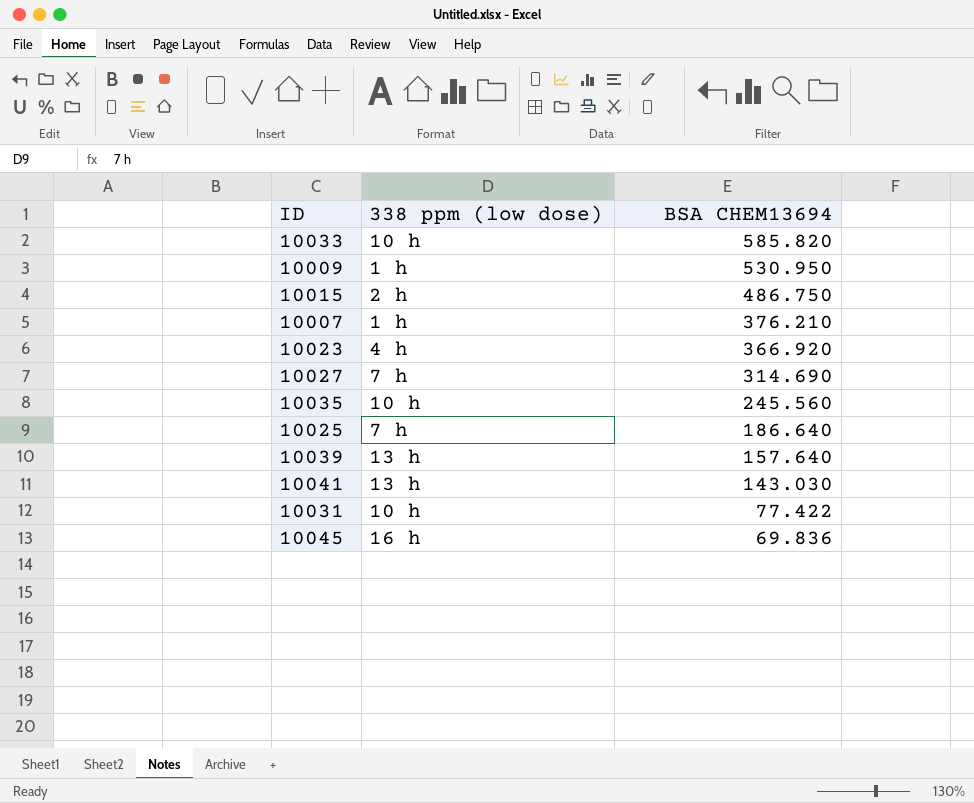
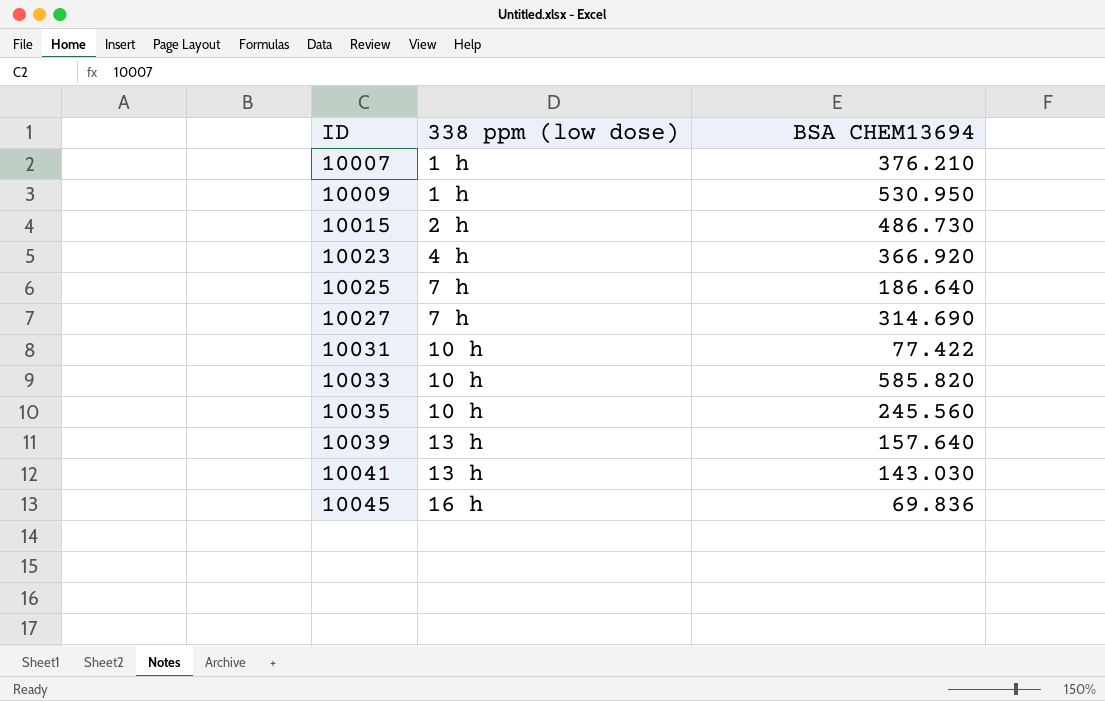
row order: BSA CHEM13694 descending -> ID ascending
10015 | BSA CHEM13694: 486.750 -> 486.730

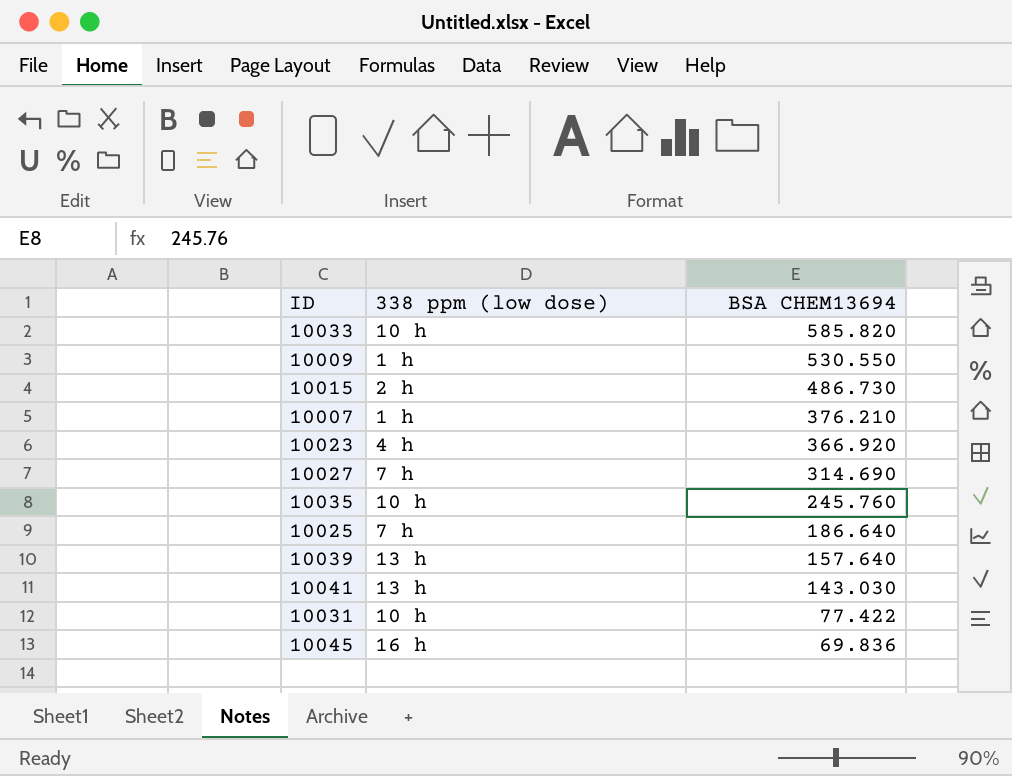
row order: ID ascending -> BSA CHEM13694 descending
10009 | BSA CHEM13694: 530.950 -> 530.550
10035 | BSA CHEM13694: 245.560 -> 245.760

